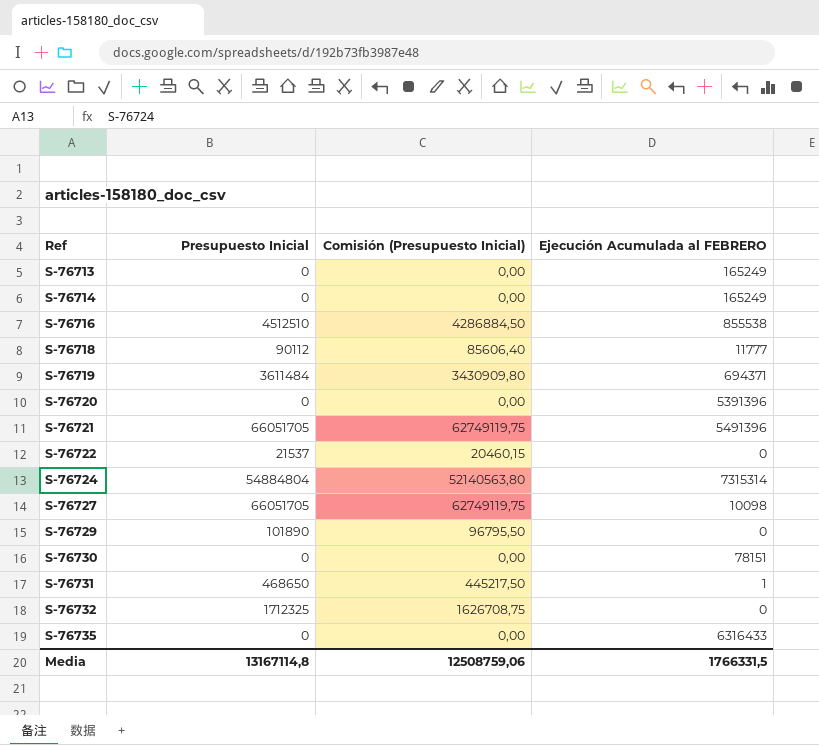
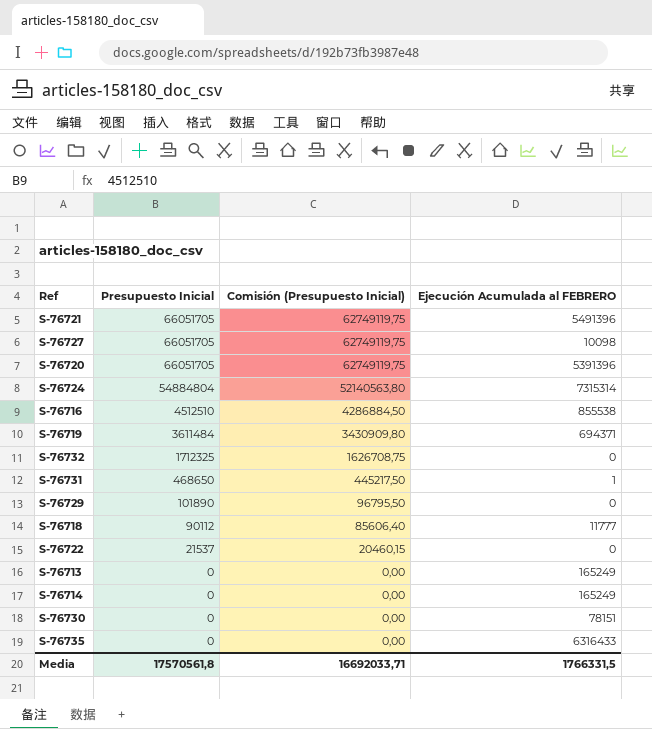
row order: Ref ascending -> Presupuesto Inicial descending
S-76720 | Presupuesto Inicial: 0 -> 66051705
S-76720 | Comisión (Presupuesto Inicial): 0,00 -> 62749119,75
Media | Presupuesto Inicial: 13167114,8 -> 17570561,8
Media | Comisión (Presupuesto Inicial): 12508759,06 -> 16692033,71

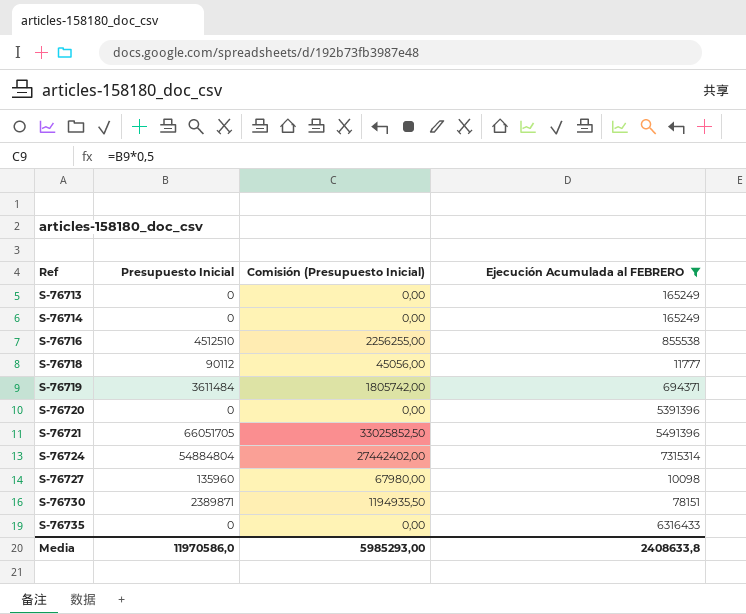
filter: none -> Ejecución Acumulada al FEBRERO >= 10098
row order: Presupuesto Inicial descending -> Ref ascending
column Comisión (Presupuesto Inicial) | formula: [Presupuesto Inicial] * 0,95 -> [Presupuesto Inicial] * 0,5
S-76720 | Presupuesto Inicial: 66051705 -> 0
S-76727 | Presupuesto Inicial: 66051705 -> 135960
S-76730 | Presupuesto Inicial: 0 -> 2389871
Media | Presupuesto Inicial: 17570561,8 -> 11970586,0
Media | Comisión (Presupuesto Inicial): 16692033,71 -> 5985293,00
Media | Ejecución Acumulada al FEBRERO: 1766331,5 -> 2408633,8

